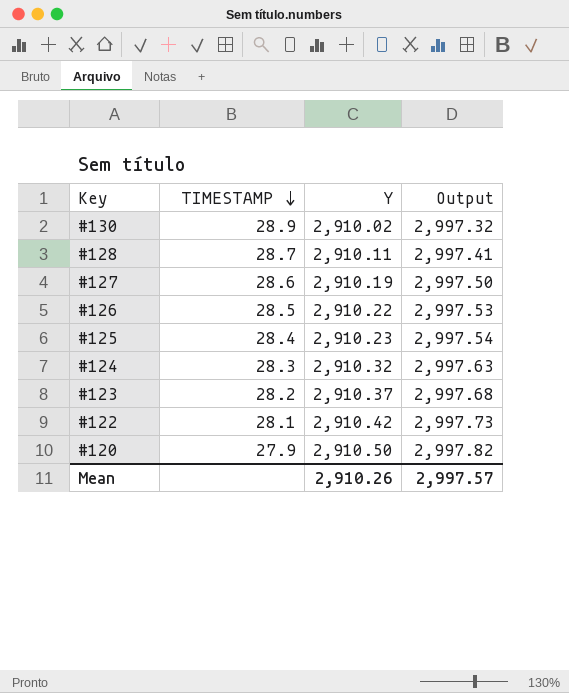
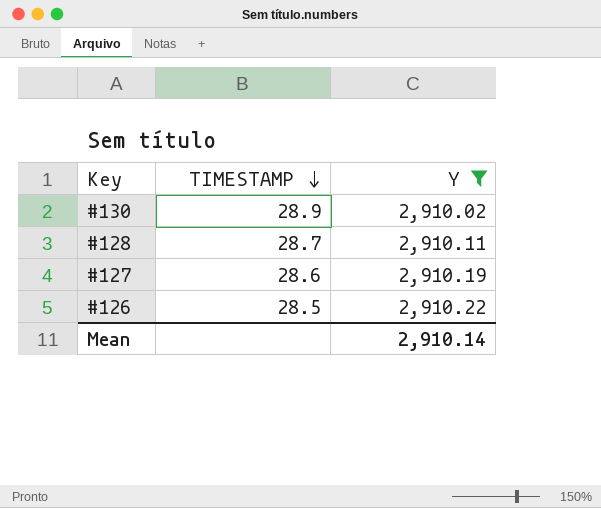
filter: none -> Y <= 2,910.22
column Output | formula: [Y] * 1.03 -> none
Mean | Y: 2,910.26 -> 2,910.14

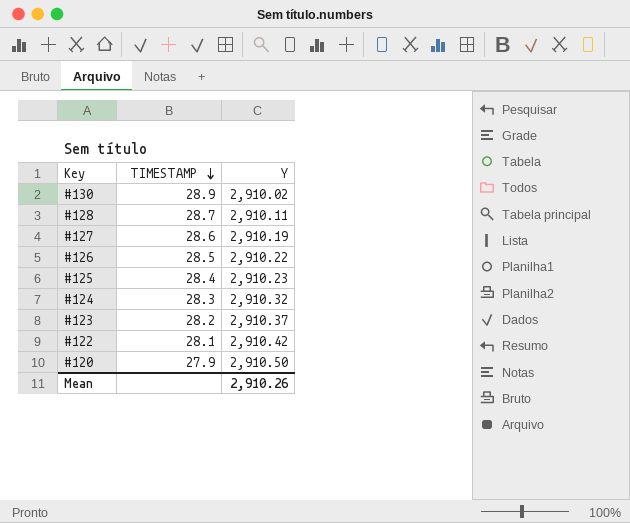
filter: Y <= 2,910.22 -> none
Mean | Y: 2,910.14 -> 2,910.26

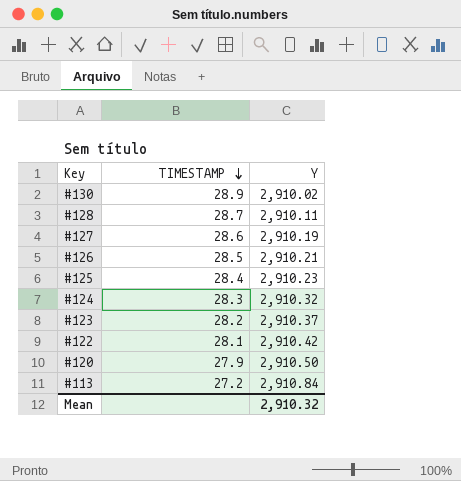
#126 | Y: 2,910.22 -> 2,910.21
row #113: none -> 27.2 | 2,910.84
Mean | Y: 2,910.26 -> 2,910.32

